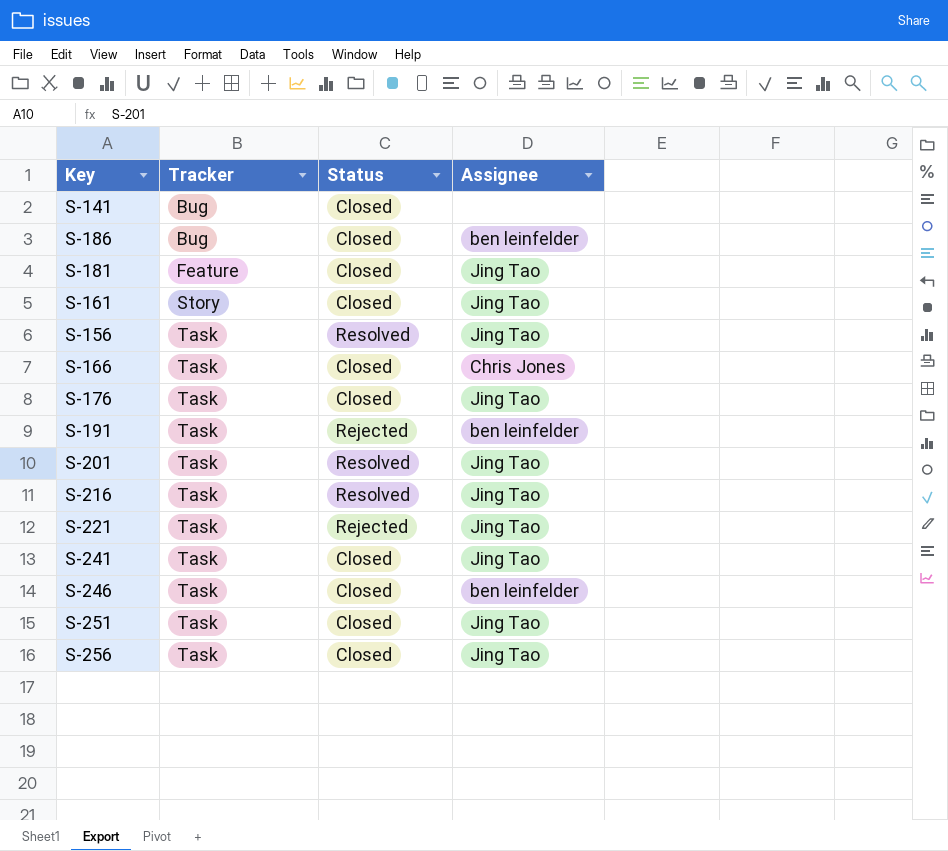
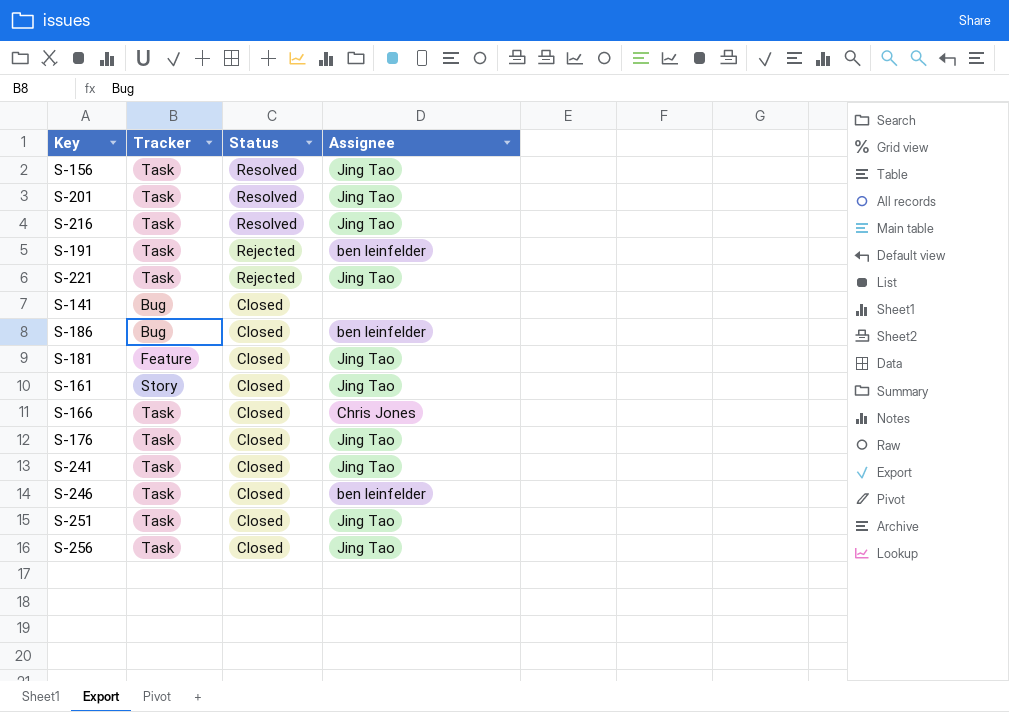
row order: Tracker ascending -> Status descending

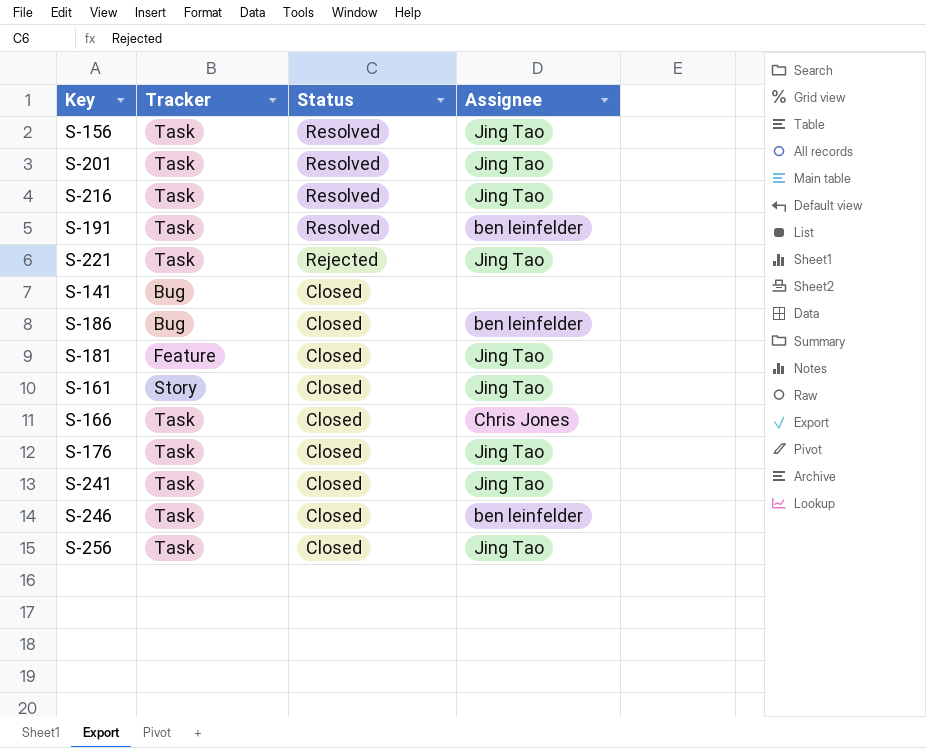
row S-251: Task | Closed | Jing Tao -> none
S-191 | Status: Rejected -> Resolved

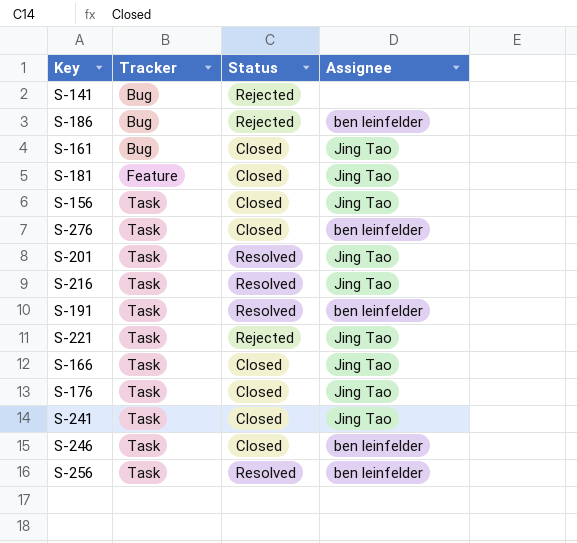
row order: Status descending -> Tracker ascending
S-141 | Status: Closed -> Rejected
S-186 | Status: Closed -> Rejected
S-161 | Tracker: Story -> Bug
S-156 | Status: Resolved -> Closed
row S-276: none -> Task | Closed | ben leinfelder
S-166 | Assignee: Chris Jones -> Jing Tao
S-256 | Status: Closed -> Resolved
S-256 | Assignee: Jing Tao -> ben leinfelder

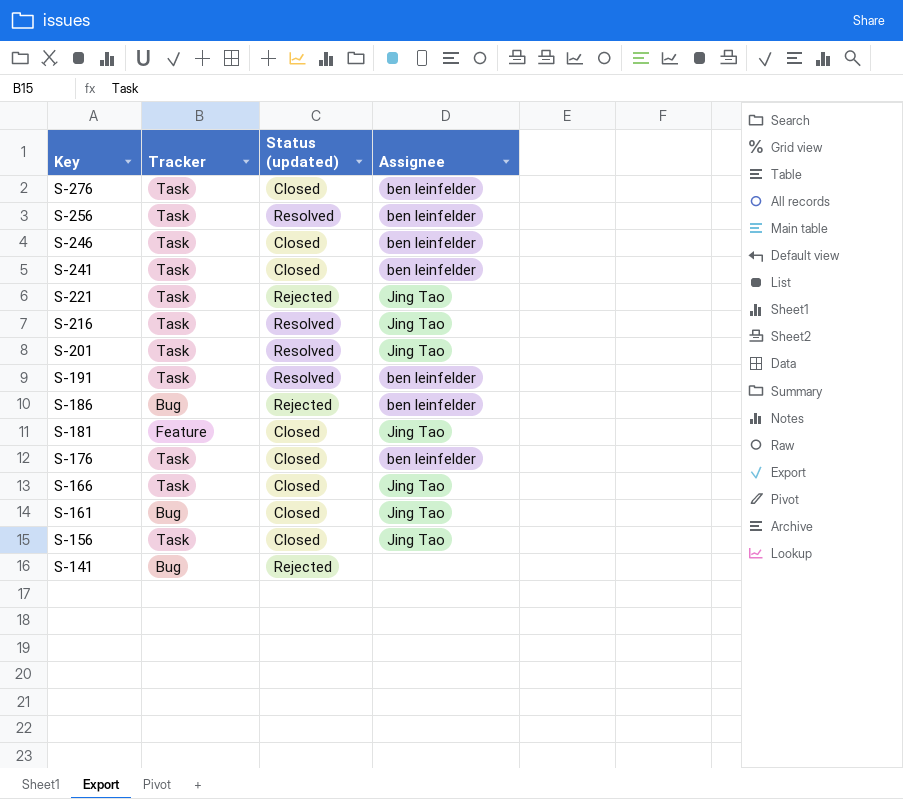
row order: Tracker ascending -> Key descending
column name: Status -> Status (updated)
S-241 | Assignee: Jing Tao -> ben leinfelder
S-176 | Assignee: Jing Tao -> ben leinfelder

